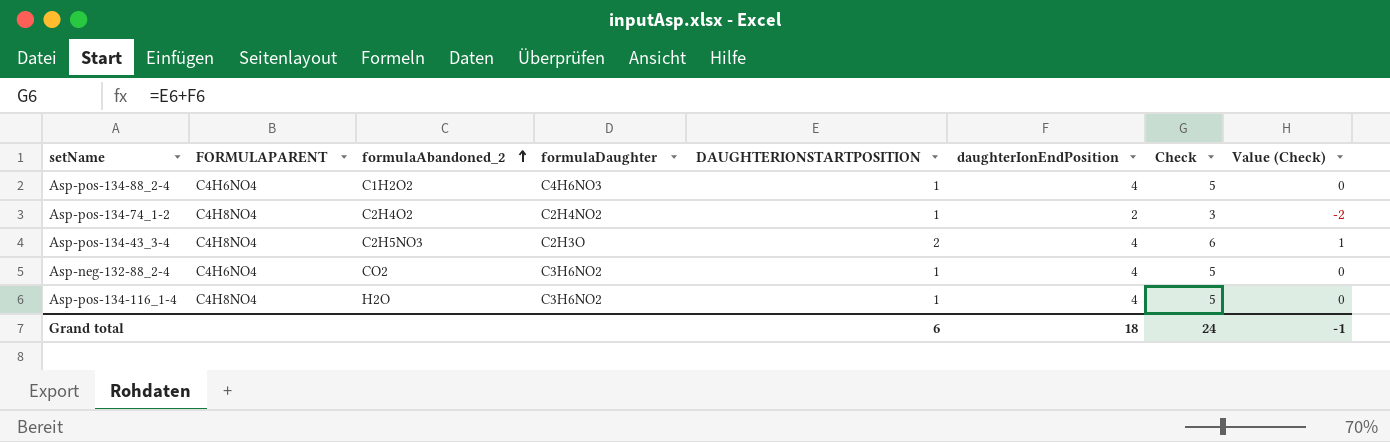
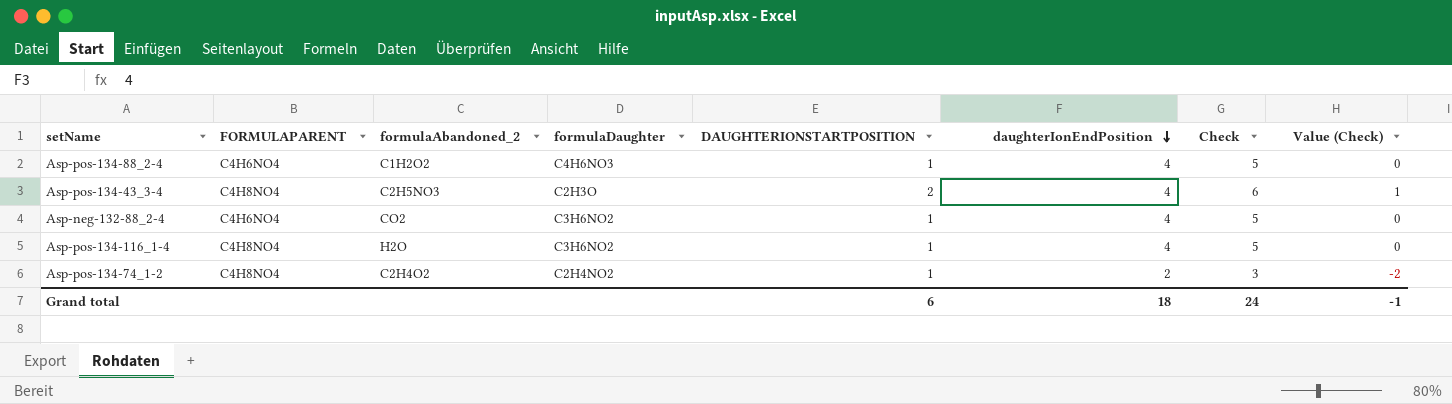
row order: formulaAbandoned_2 ascending -> daughterIonEndPosition descending

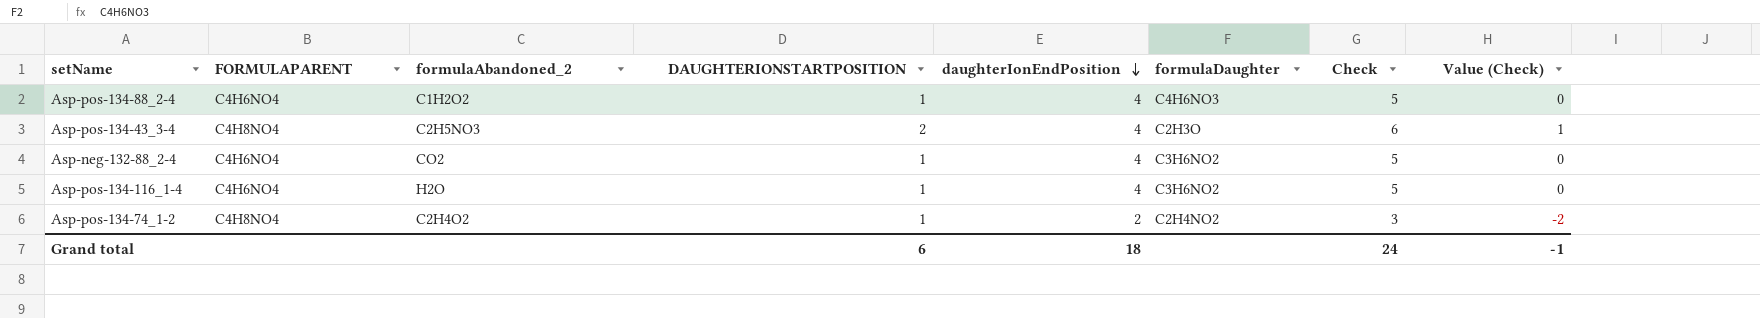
column formulaDaughter | position: 4 -> 6
Asp-pos-134-116_1-4 | FORMULAPARENT: C4H8NO4 -> C4H6NO4

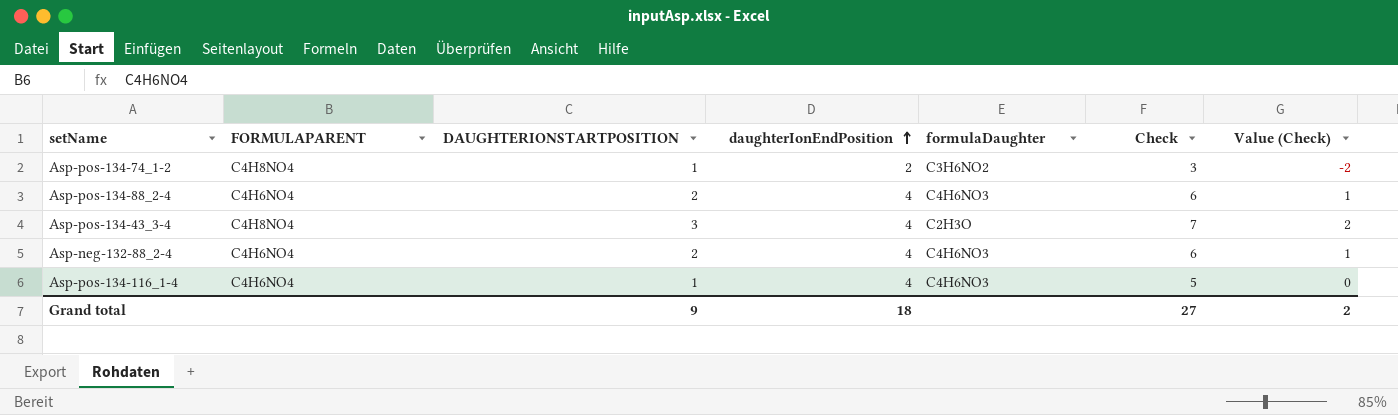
row order: daughterIonEndPosition descending -> daughterIonEndPosition ascending
column formulaAbandoned_2 | position: 3 -> none
Asp-pos-134-74_1-2 | formulaDaughter: C2H4NO2 -> C3H6NO2
Asp-pos-134-88_2-4 | DAUGHTERIONSTARTPOSITION: 1 -> 2
Asp-pos-134-88_2-4 | Check: 5 -> 6
Asp-pos-134-88_2-4 | Value (Check): 0 -> 1
Asp-pos-134-43_3-4 | DAUGHTERIONSTARTPOSITION: 2 -> 3
Asp-pos-134-43_3-4 | Check: 6 -> 7
Asp-pos-134-43_3-4 | Value (Check): 1 -> 2
Asp-neg-132-88_2-4 | DAUGHTERIONSTARTPOSITION: 1 -> 2
Asp-neg-132-88_2-4 | formulaDaughter: C3H6NO2 -> C4H6NO3
Asp-neg-132-88_2-4 | Check: 5 -> 6
Asp-neg-132-88_2-4 | Value (Check): 0 -> 1
Asp-pos-134-116_1-4 | formulaDaughter: C3H6NO2 -> C4H6NO3
Grand total | DAUGHTERIONSTARTPOSITION: 6 -> 9
Grand total | Check: 24 -> 27
Grand total | Value (Check): -1 -> 2

